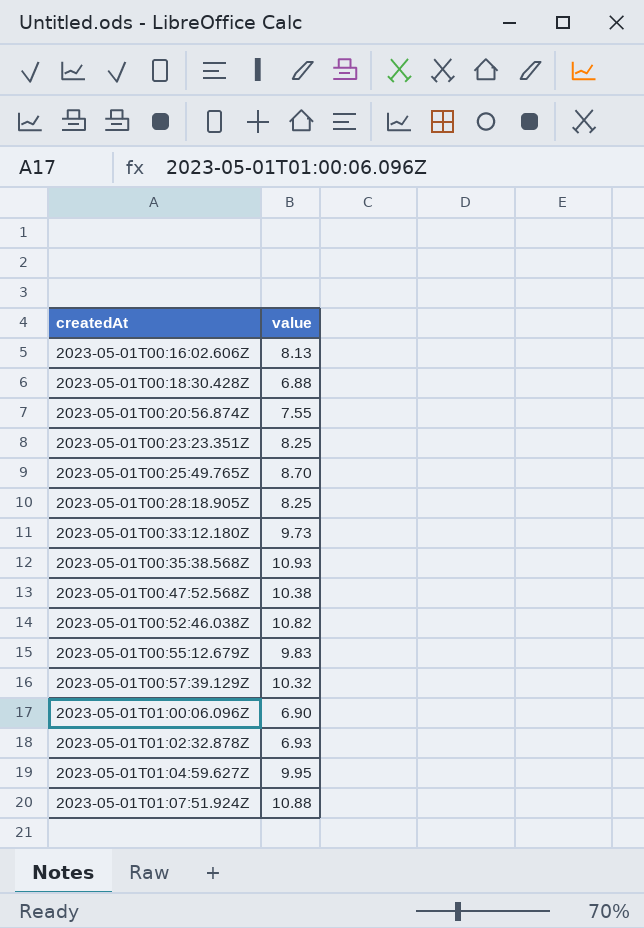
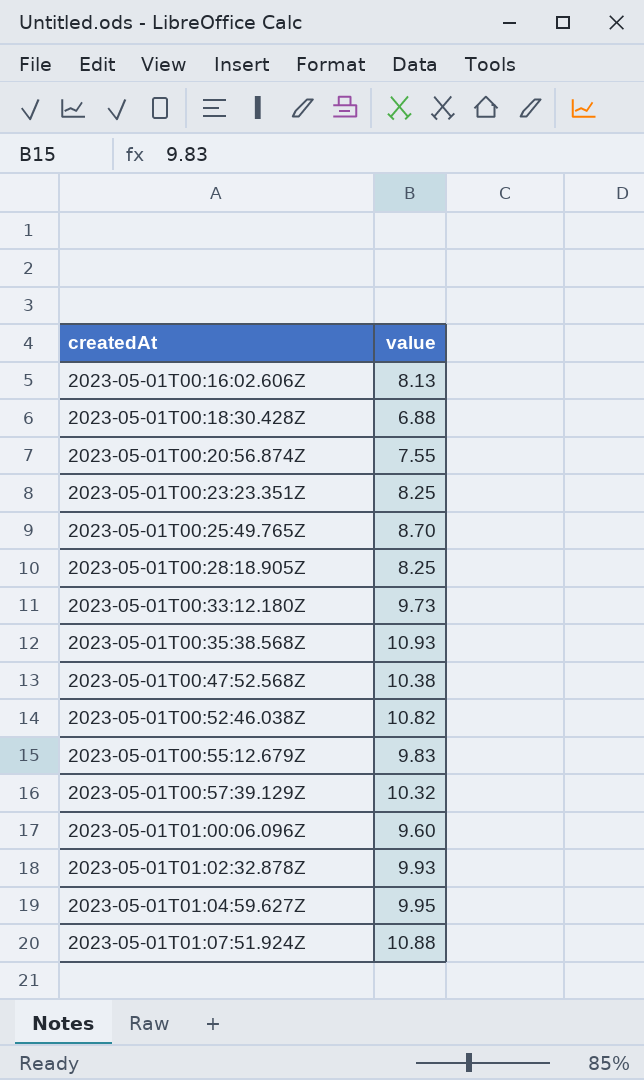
2023-05-01T01:00:06.096Z | value: 6.90 -> 9.60
2023-05-01T01:02:32.878Z | value: 6.93 -> 9.93

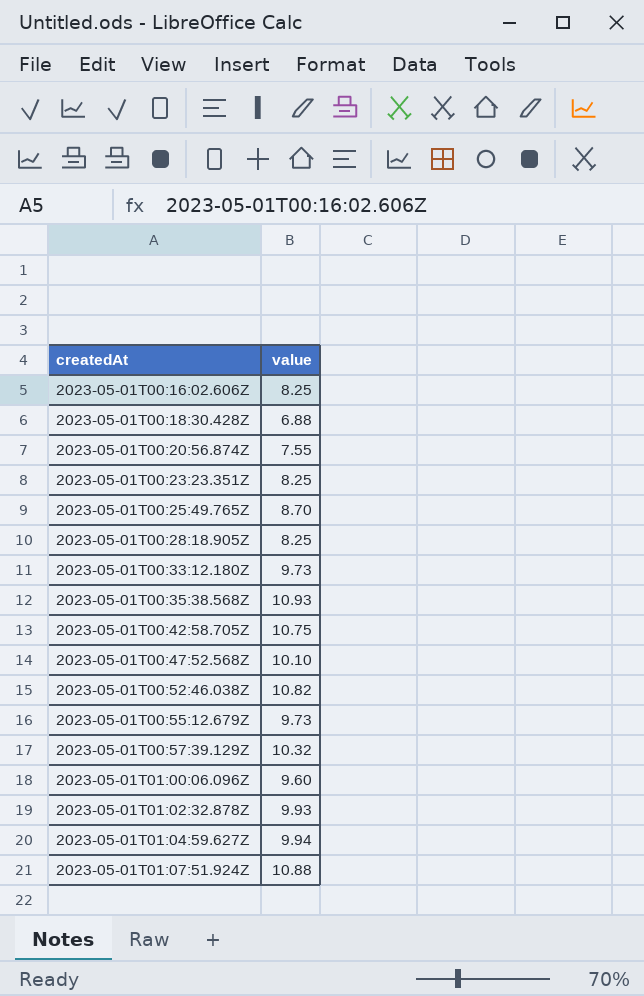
2023-05-01T00:16:02.606Z | value: 8.13 -> 8.25
row 2023-05-01T00:42:58.705Z: none -> 10.75
2023-05-01T00:47:52.568Z | value: 10.38 -> 10.10
2023-05-01T00:55:12.679Z | value: 9.83 -> 9.73
2023-05-01T01:04:59.627Z | value: 9.95 -> 9.94

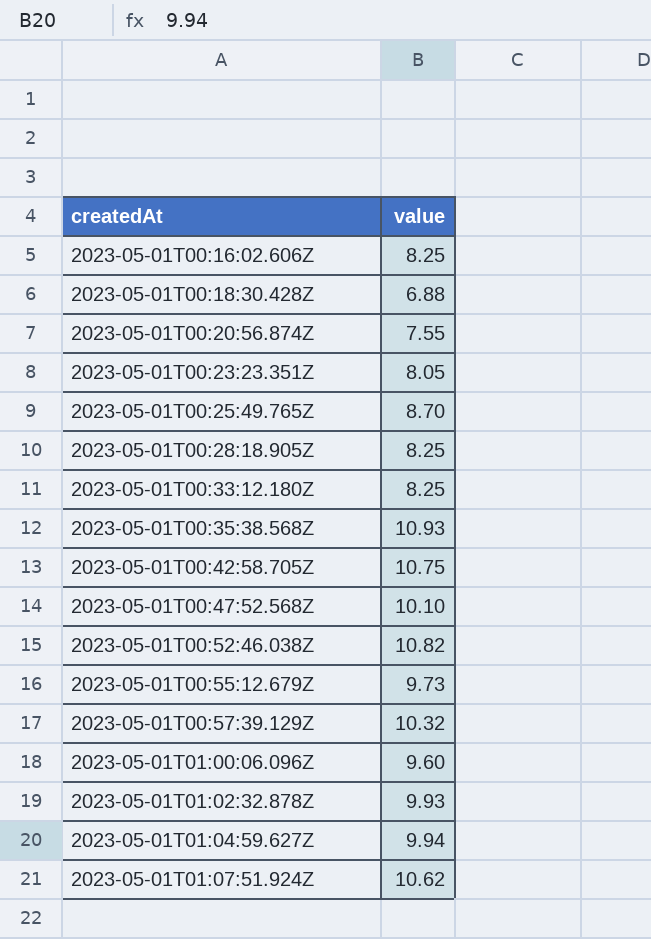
2023-05-01T00:23:23.351Z | value: 8.25 -> 8.05
2023-05-01T00:33:12.180Z | value: 9.73 -> 8.25
2023-05-01T01:07:51.924Z | value: 10.88 -> 10.62

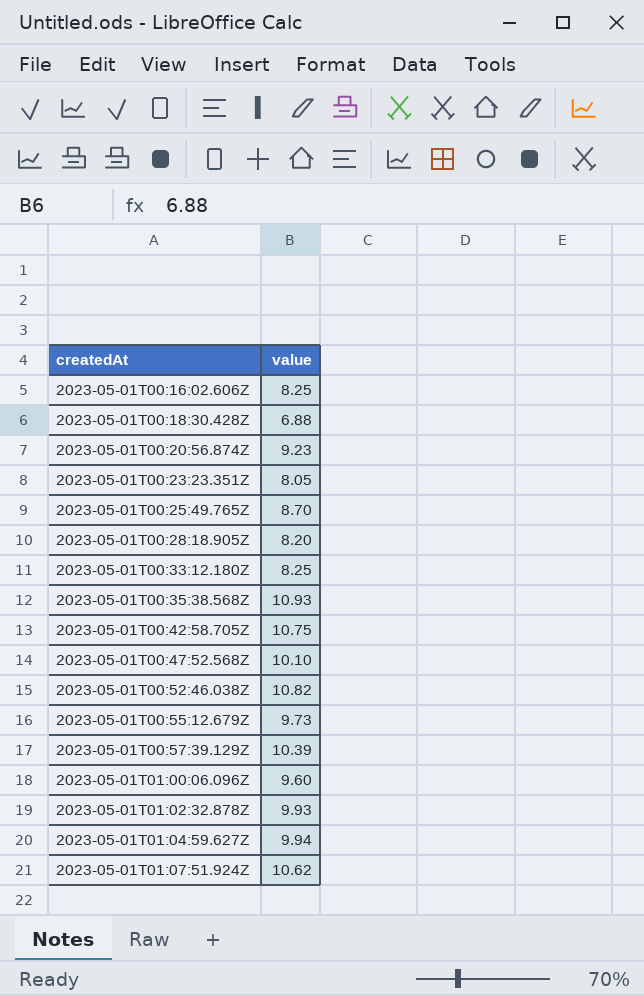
2023-05-01T00:20:56.874Z | value: 7.55 -> 9.23
2023-05-01T00:28:18.905Z | value: 8.25 -> 8.20
2023-05-01T00:57:39.129Z | value: 10.32 -> 10.39

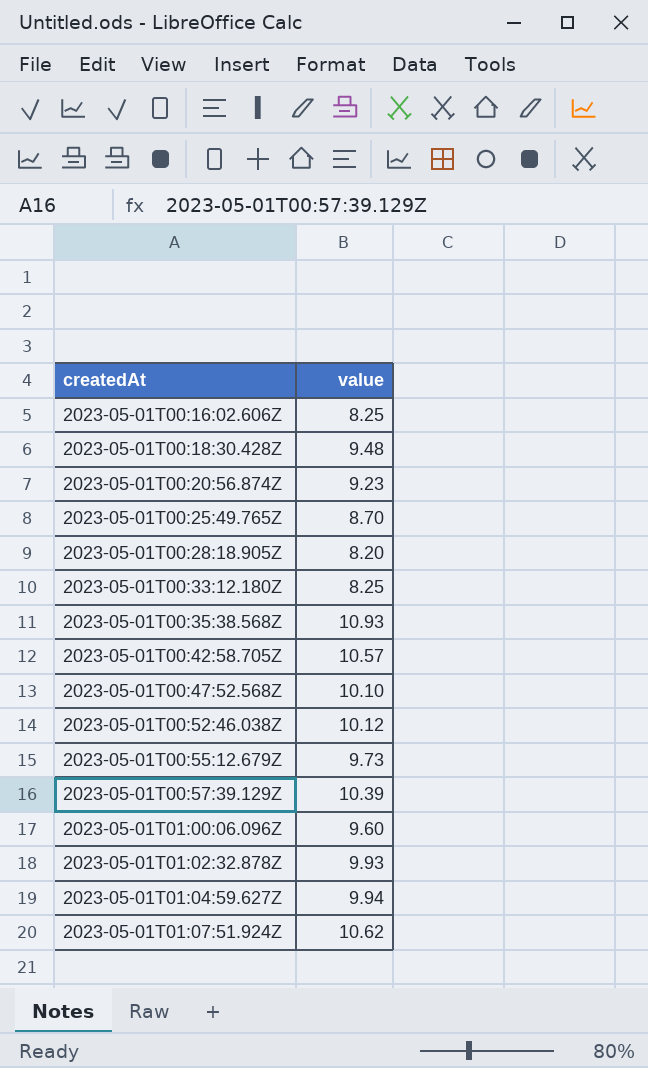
row 2023-05-01T00:23:23.351Z: 8.05 -> none
2023-05-01T00:18:30.428Z | value: 6.88 -> 9.48
2023-05-01T00:42:58.705Z | value: 10.75 -> 10.57
2023-05-01T00:52:46.038Z | value: 10.82 -> 10.12

